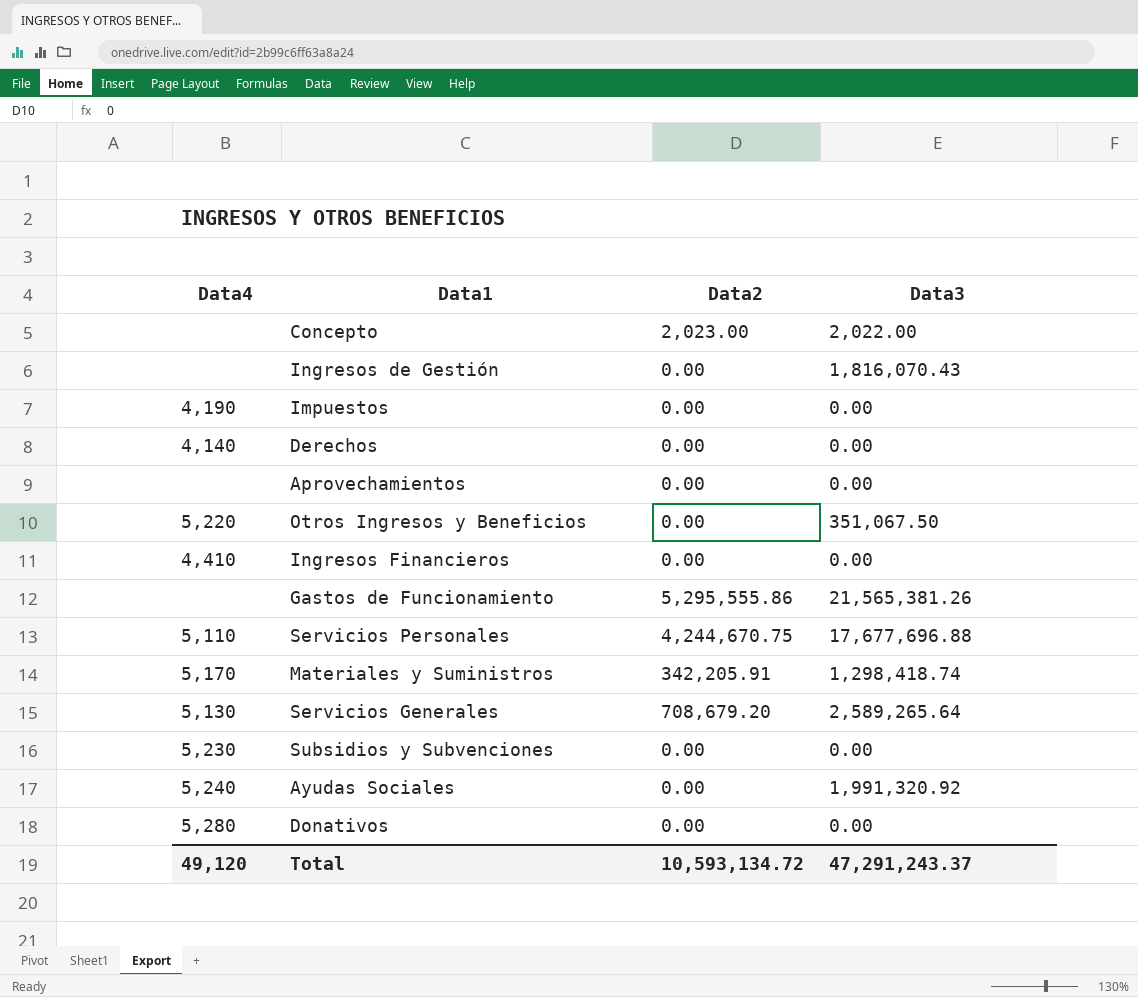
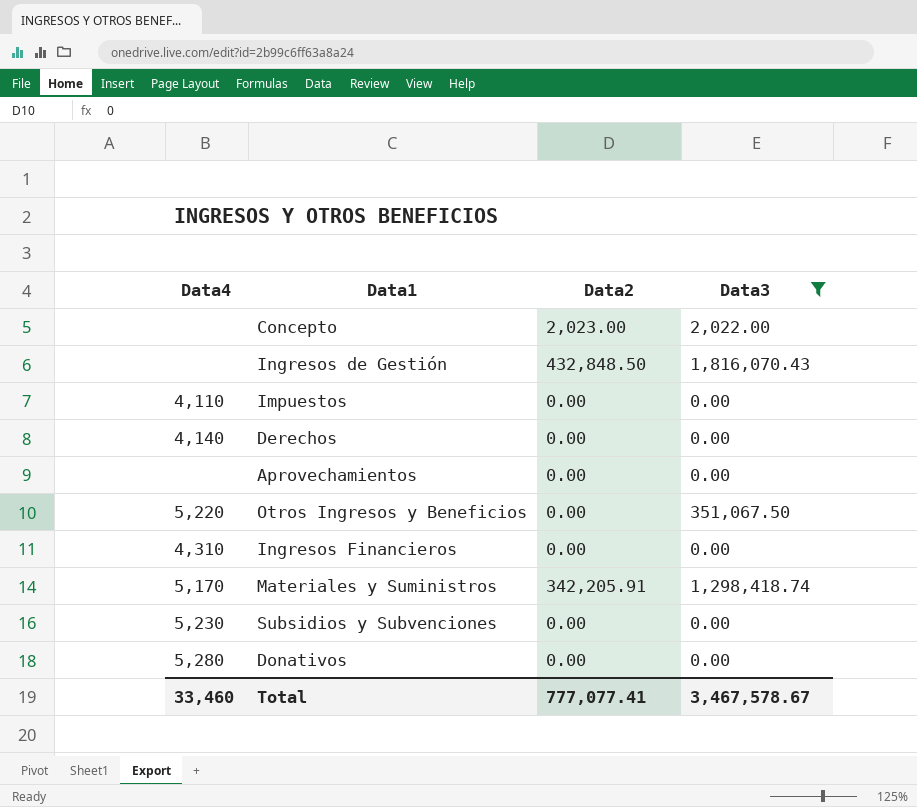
filter: none -> Data3 <= 1,816,070.43
Ingresos de Gestión | Data2: 0.00 -> 432,848.50
Impuestos | Data4: 4,190 -> 4,110
Ingresos Financieros | Data4: 4,410 -> 4,310
Total | Data4: 49,120 -> 33,460
Total | Data2: 10,593,134.72 -> 777,077.41
Total | Data3: 47,291,243.37 -> 3,467,578.67

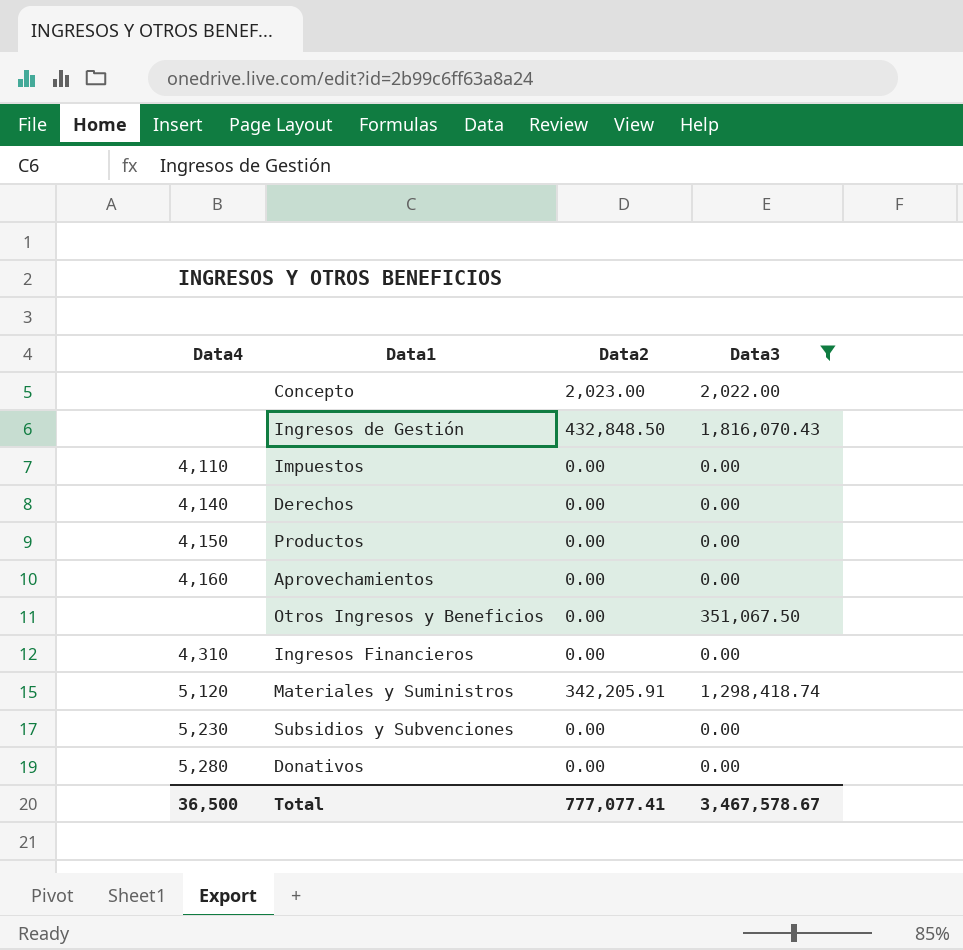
row Productos: none -> 4,150 | 0.00 | 0.00
Aprovechamientos | Data4: none -> 4,160
Otros Ingresos y Beneficios | Data4: 5,220 -> none
Materiales y Suministros | Data4: 5,170 -> 5,120
Total | Data4: 33,460 -> 36,500

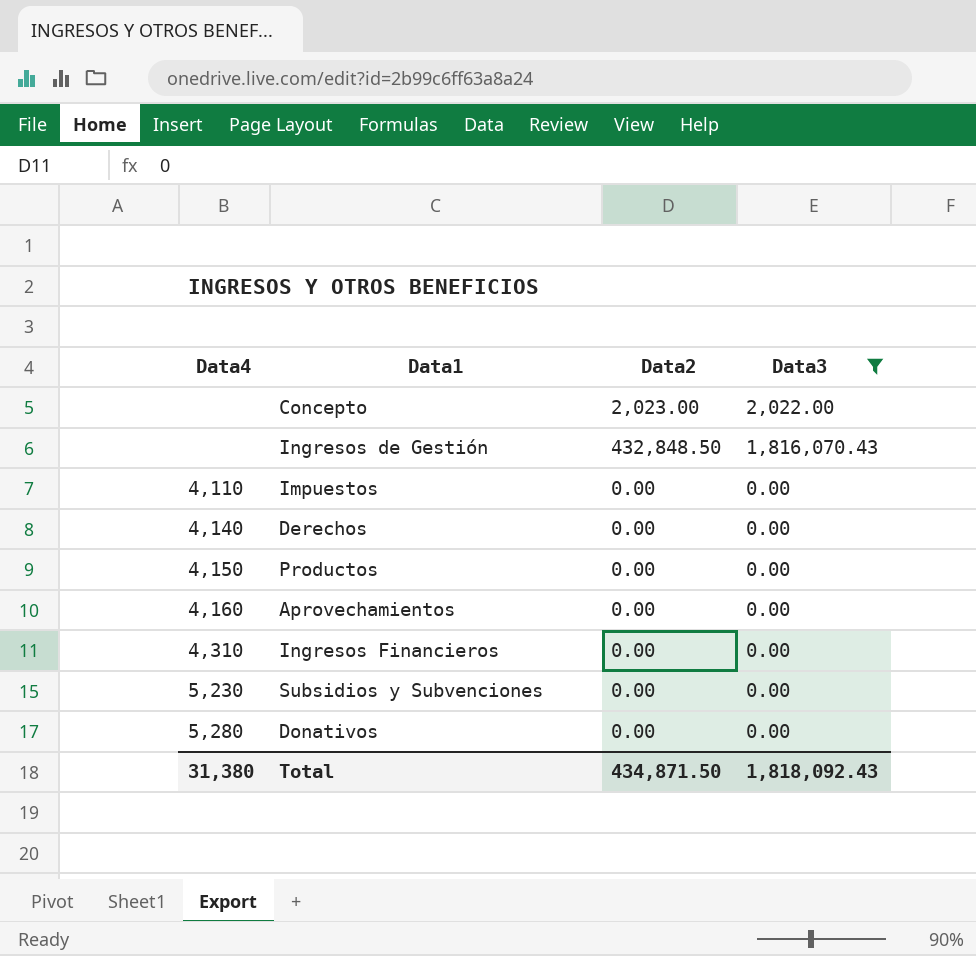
row Otros Ingresos y Beneficios: none | 0.00 | 351,067.50 -> none
row Materiales y Suministros: 5,120 | 342,205.91 | 1,298,418.74 -> none
Total | Data4: 36,500 -> 31,380
Total | Data2: 777,077.41 -> 434,871.50
Total | Data3: 3,467,578.67 -> 1,818,092.43

